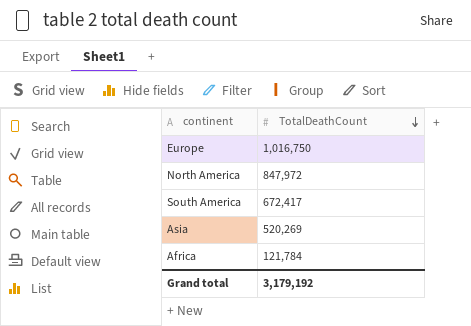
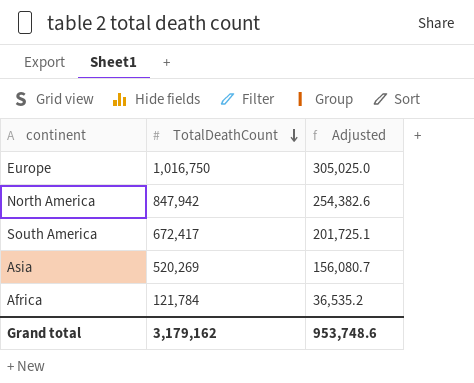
column Adjusted | formula: none -> [TotalDeathCount] * 0.3
North America | TotalDeathCount: 847,972 -> 847,942
Grand total | TotalDeathCount: 3,179,192 -> 3,179,162

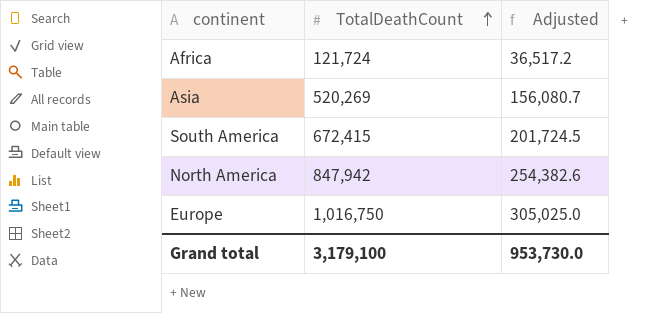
row order: TotalDeathCount descending -> TotalDeathCount ascending
Africa | TotalDeathCount: 121,784 -> 121,724
Africa | Adjusted: 36,535.2 -> 36,517.2
South America | TotalDeathCount: 672,417 -> 672,415
South America | Adjusted: 201,725.1 -> 201,724.5
Grand total | TotalDeathCount: 3,179,162 -> 3,179,100
Grand total | Adjusted: 953,748.6 -> 953,730.0

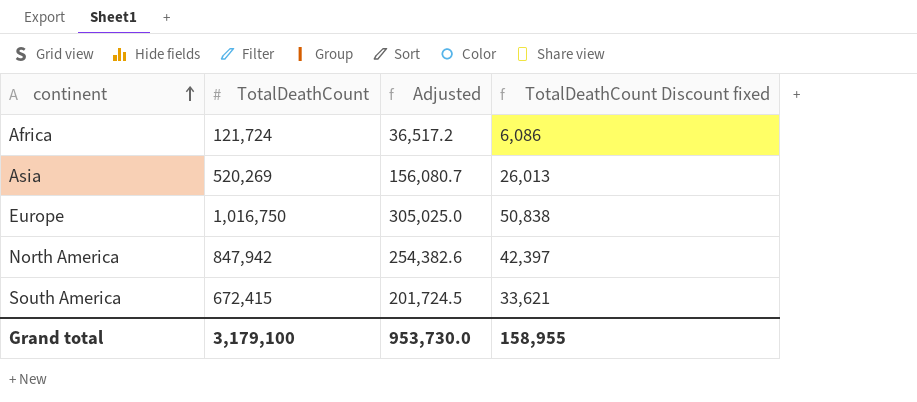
row order: TotalDeathCount ascending -> continent ascending
column TotalDeathCount Discount fixed | formula: none -> [TotalDeathCount] * 0.05

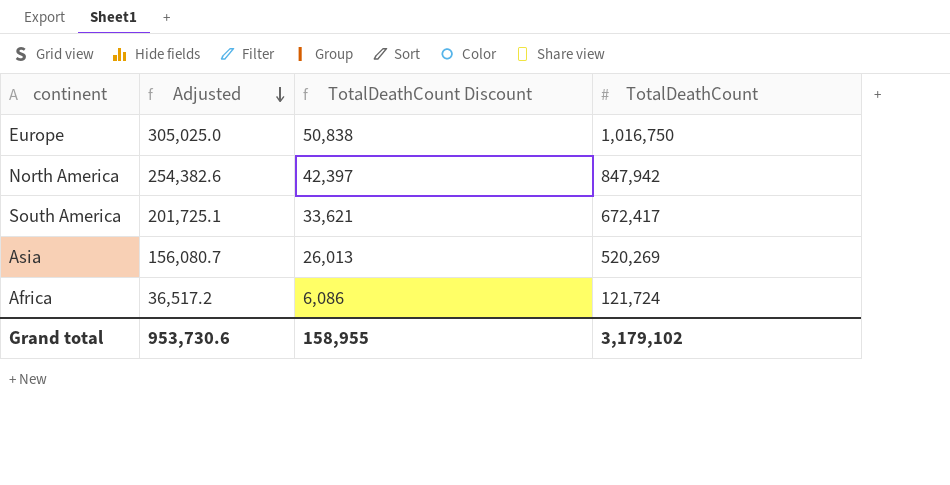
row order: continent ascending -> Adjusted descending
column name: TotalDeathCount Discount fixed -> TotalDeathCount Discount
column TotalDeathCount | position: 2 -> 4
South America | Adjusted: 201,724.5 -> 201,725.1
South America | TotalDeathCount: 672,415 -> 672,417
Grand total | Adjusted: 953,730.0 -> 953,730.6
Grand total | TotalDeathCount: 3,179,100 -> 3,179,102

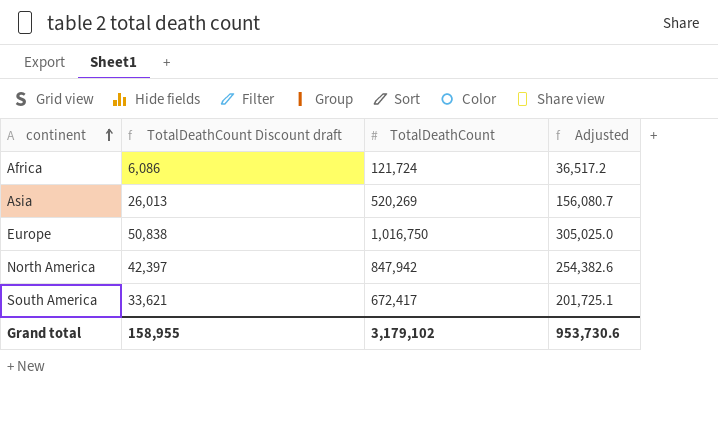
row order: Adjusted descending -> continent ascending
column name: TotalDeathCount Discount -> TotalDeathCount Discount draft
column Adjusted | position: 2 -> 4

